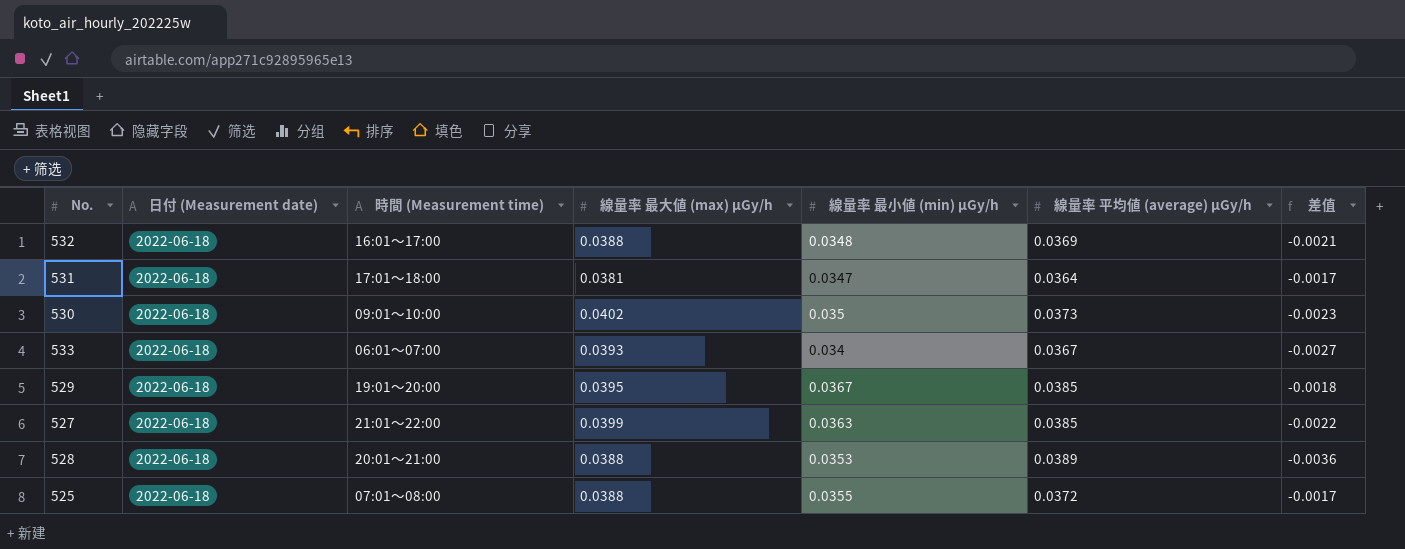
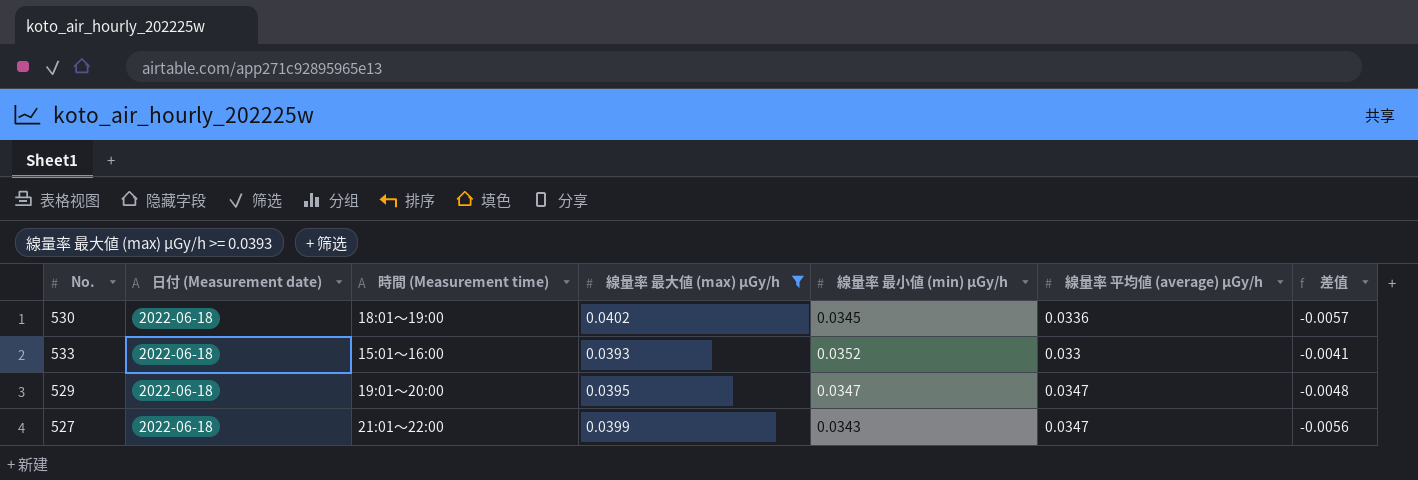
filter: none -> 線量率 最大値 (max) μGy/h >= 0.0393
column 差值 | formula: [線量率 最小値 (min) μGy/h] - [線量率 平均値 (average) μGy/h] -> [線量率 最小値 (min) μGy/h] - [線量率 最大値 (max) μGy/h]
530 | 時間 (Measurement time): 09:01～10:00 -> 18:01～19:00
530 | 線量率 最小値 (min) μGy/h: 0.035 -> 0.0345
530 | 線量率 平均値 (average) μGy/h: 0.0373 -> 0.0336
533 | 時間 (Measurement time): 06:01～07:00 -> 15:01～16:00
533 | 線量率 最小値 (min) μGy/h: 0.034 -> 0.0352
533 | 線量率 平均値 (average) μGy/h: 0.0367 -> 0.033
529 | 線量率 最小値 (min) μGy/h: 0.0367 -> 0.0347
529 | 線量率 平均値 (average) μGy/h: 0.0385 -> 0.0347
527 | 線量率 最小値 (min) μGy/h: 0.0363 -> 0.0343
527 | 線量率 平均値 (average) μGy/h: 0.0385 -> 0.0347

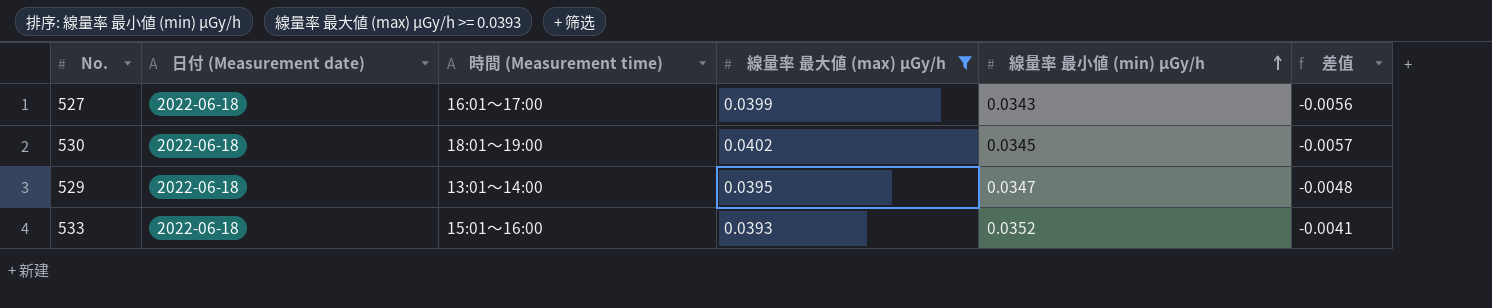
row order: none -> 線量率 最小値 (min) μGy/h ascending
column 線量率 平均値 (average) μGy/h | position: 6 -> none
527 | 時間 (Measurement time): 21:01～22:00 -> 16:01～17:00
529 | 時間 (Measurement time): 19:01～20:00 -> 13:01～14:00

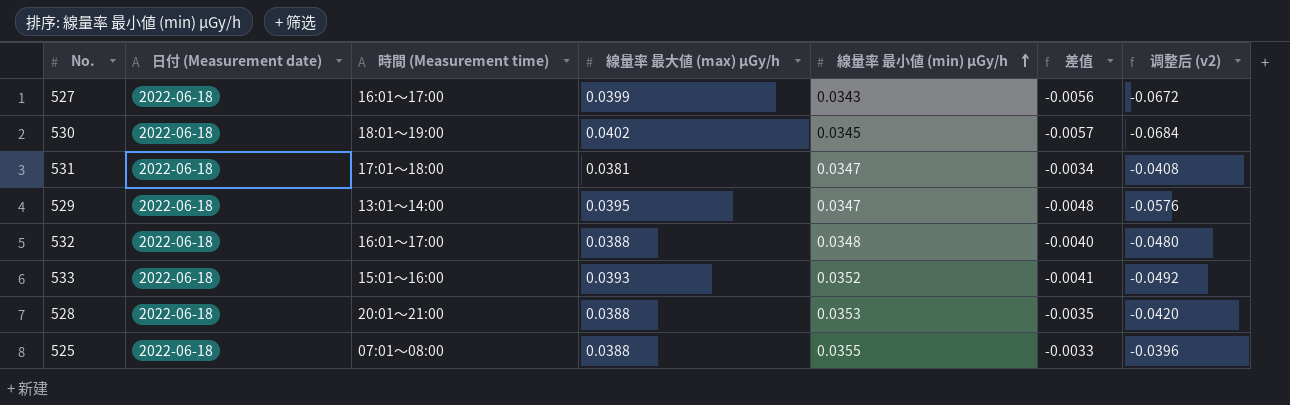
filter: 線量率 最大値 (max) μGy/h >= 0.0393 -> none
column 调整后 (v2) | formula: none -> [差值] * 12

